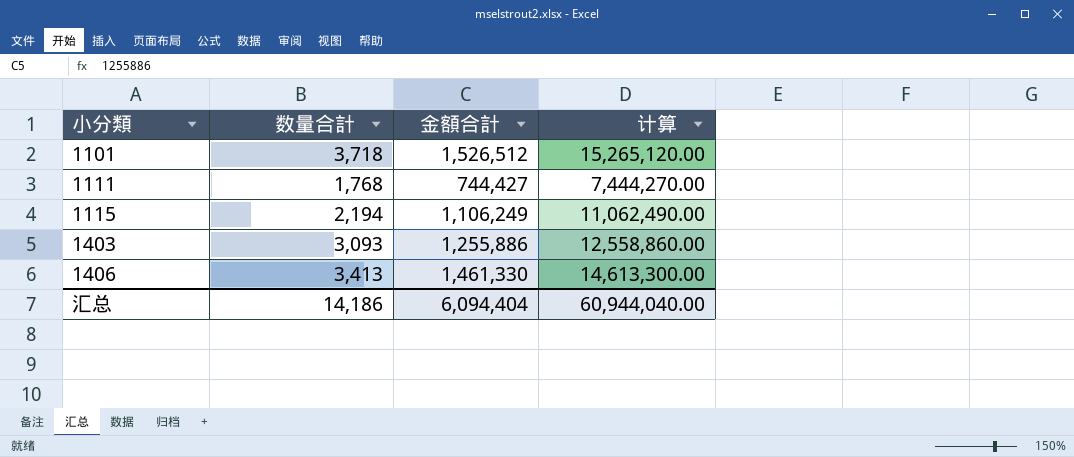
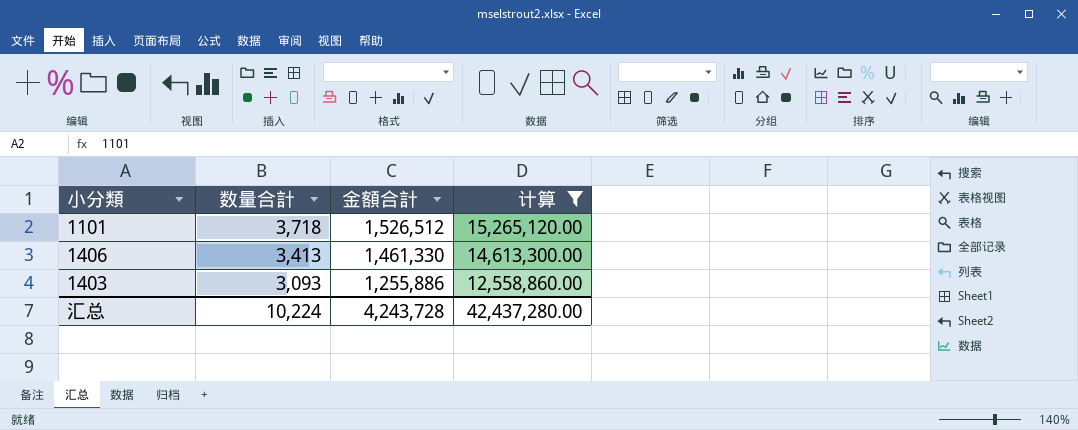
filter: none -> 计算 >= 12,558,860.00
row order: 小分類 ascending -> 数量合計 descending
汇总 | 数量合計: 14,186 -> 10,224
汇总 | 金額合計: 6,094,404 -> 4,243,728
汇总 | 计算: 60,944,040.00 -> 42,437,280.00

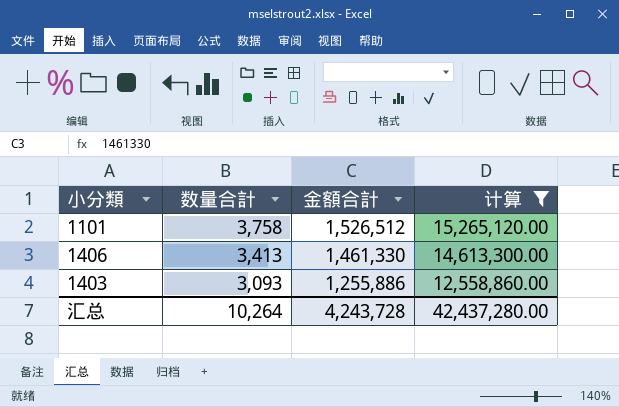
1101 | 数量合計: 3,718 -> 3,758
汇总 | 数量合計: 10,224 -> 10,264

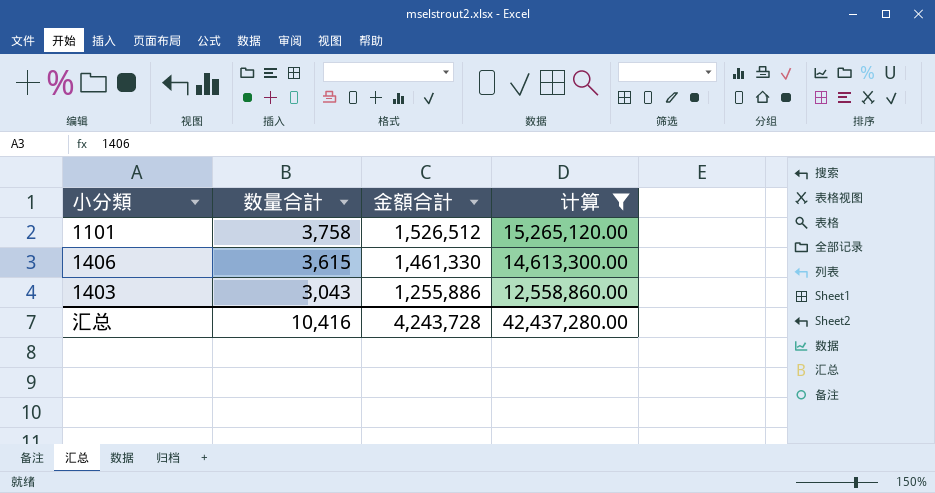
1406 | 数量合計: 3,413 -> 3,615
1403 | 数量合計: 3,093 -> 3,043
汇总 | 数量合計: 10,264 -> 10,416

